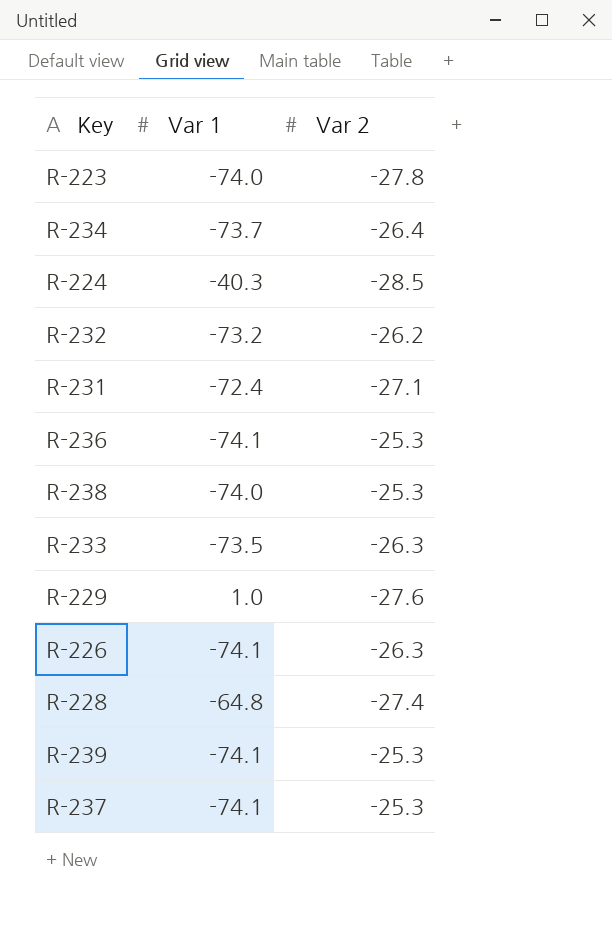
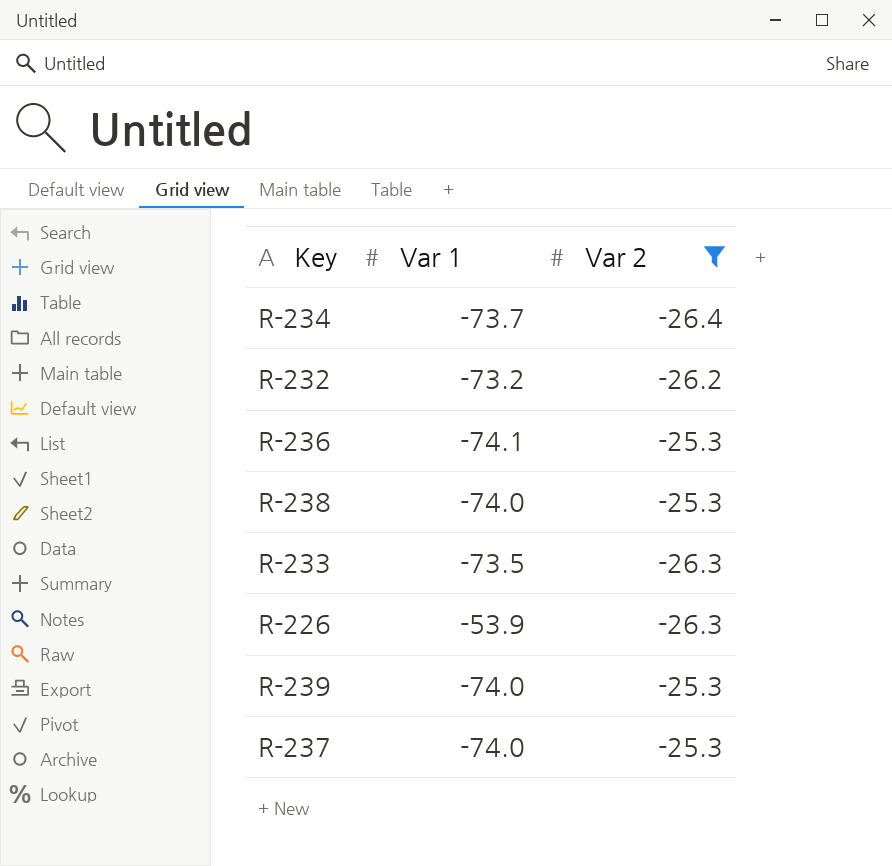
filter: none -> Var 2 >= -26.4
R-226 | Var 1: -74.1 -> -53.9
R-239 | Var 1: -74.1 -> -74.0
R-237 | Var 1: -74.1 -> -74.0

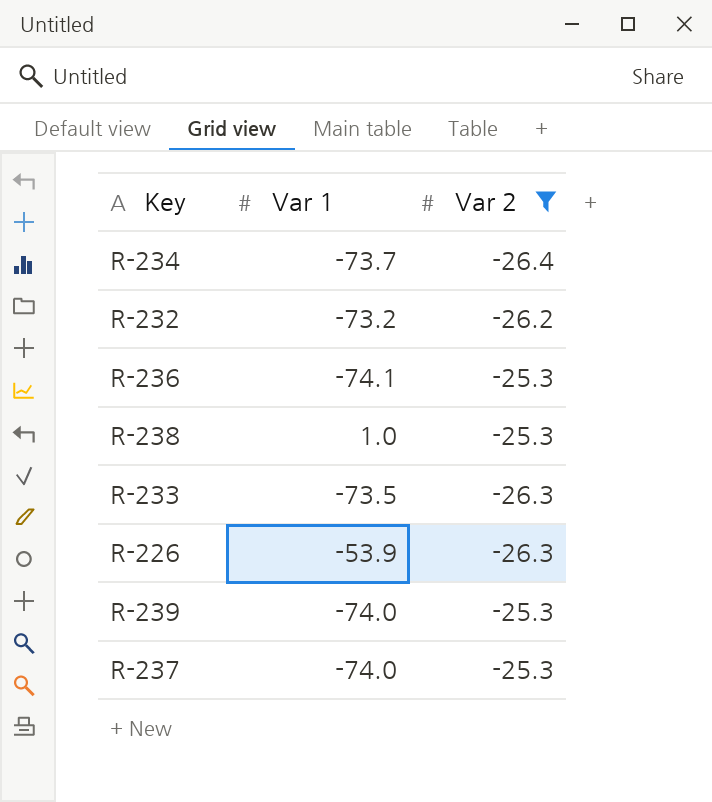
R-238 | Var 1: -74.0 -> 1.0

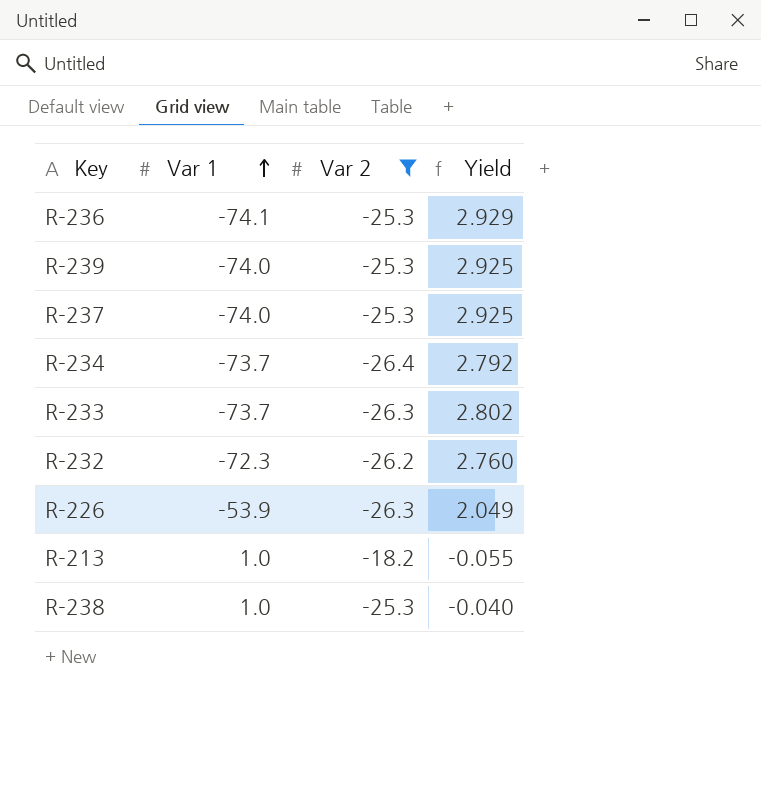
row order: none -> Var 1 ascending
column Yield | formula: none -> [Var 1] / [Var 2]
R-233 | Var 1: -73.5 -> -73.7
R-232 | Var 1: -73.2 -> -72.3
row R-213: none -> 1.0 | -18.2 | -0.055

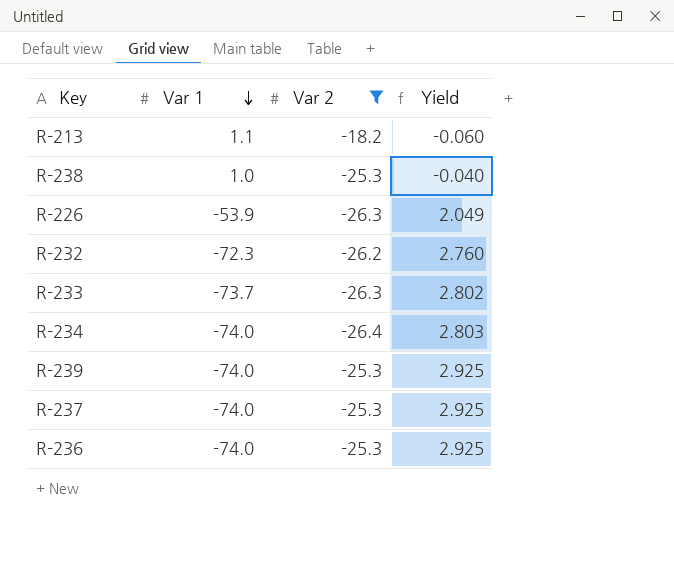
row order: Var 1 ascending -> Var 1 descending
R-213 | Var 1: 1.0 -> 1.1
R-213 | Yield: -0.055 -> -0.060
R-234 | Var 1: -73.7 -> -74.0
R-234 | Yield: 2.792 -> 2.803
R-236 | Var 1: -74.1 -> -74.0
R-236 | Yield: 2.929 -> 2.925

